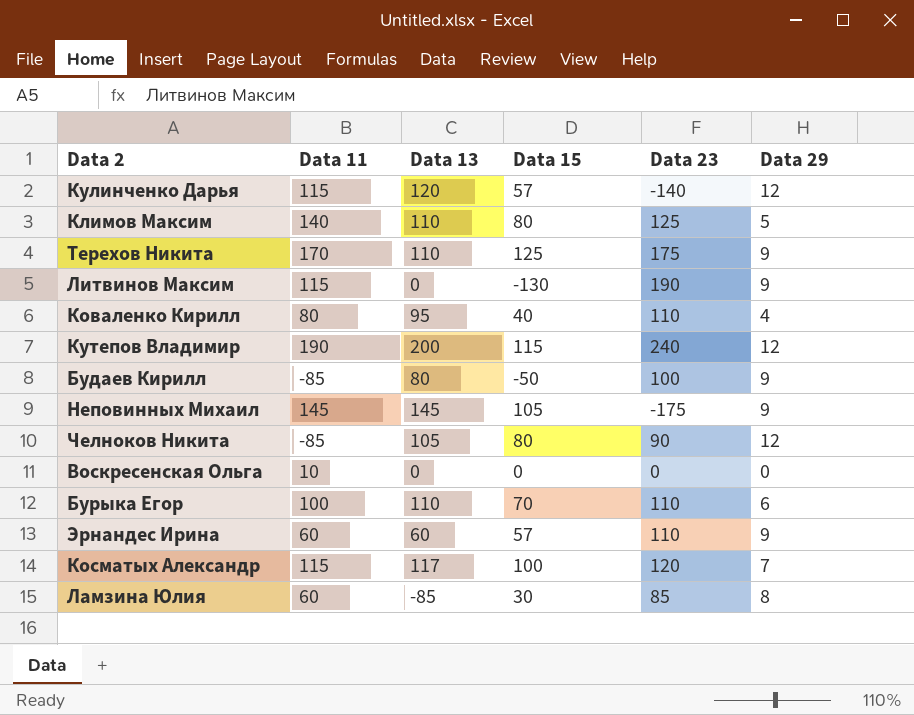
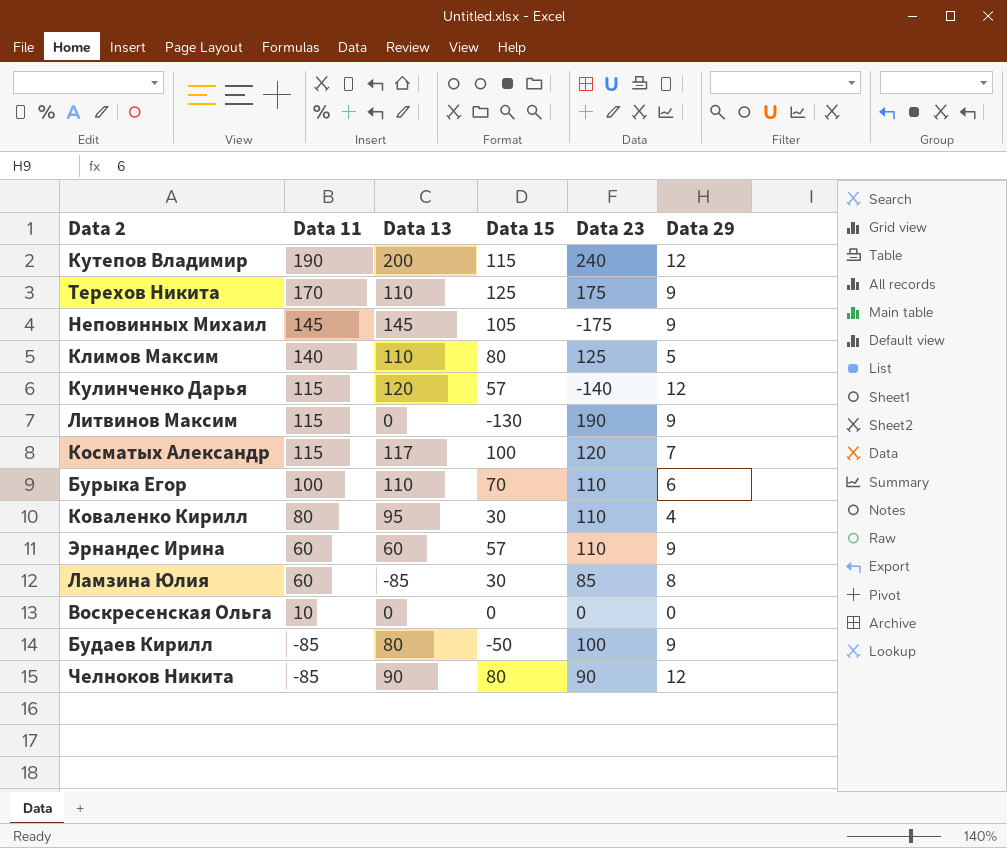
row order: none -> Data 11 descending
Коваленко Кирилл | Data 15: 40 -> 30
Челноков Никита | Data 13: 105 -> 90

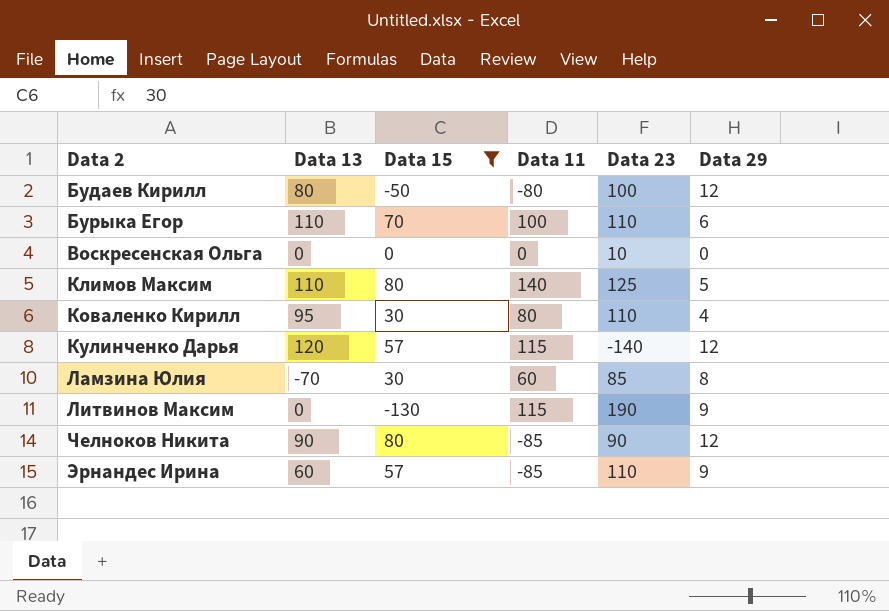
filter: none -> Data 15 <= 80
row order: Data 11 descending -> Data 2 ascending
column Data 11 | position: 2 -> 4
Будаев Кирилл | Data 11: -85 -> -80
Будаев Кирилл | Data 29: 9 -> 12
Воскресенская Ольга | Data 11: 10 -> 0
Воскресенская Ольга | Data 23: 0 -> 10
Ламзина Юлия | Data 13: -85 -> -70
Эрнандес Ирина | Data 11: 60 -> -85

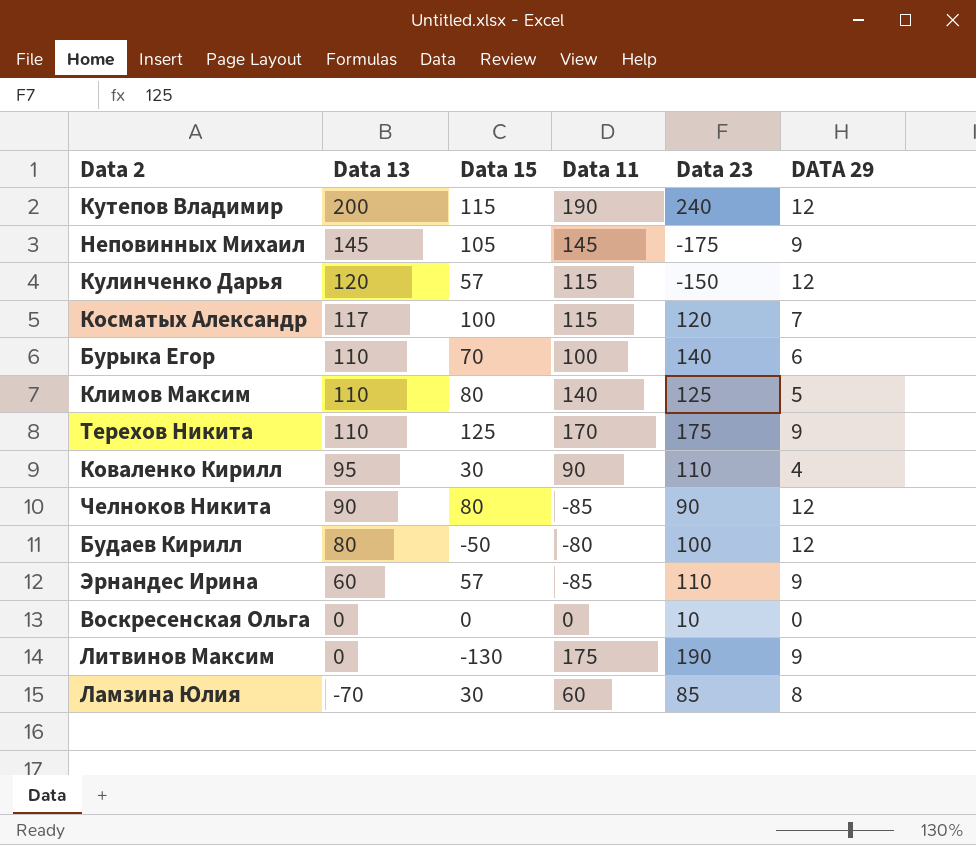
filter: Data 15 <= 80 -> none
row order: Data 2 ascending -> Data 13 descending
column name: Data 29 -> DATA 29
Кулинченко Дарья | Data 23: -140 -> -150
Бурыка Егор | Data 23: 110 -> 140
Коваленко Кирилл | Data 11: 80 -> 90
Литвинов Максим | Data 11: 115 -> 175

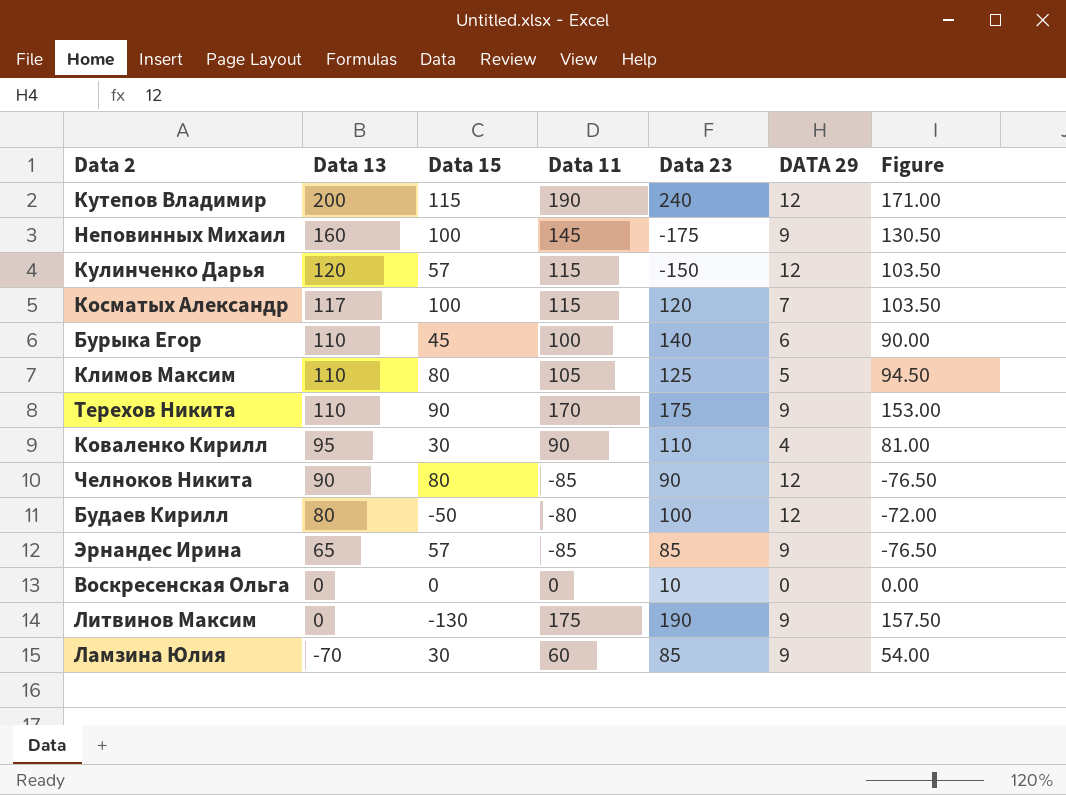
column Figure | formula: none -> [Data 11] * 0.9
Неповинных Михаил | Data 13: 145 -> 160
Неповинных Михаил | Data 15: 105 -> 100
Бурыка Егор | Data 15: 70 -> 45
Климов Максим | Data 11: 140 -> 105
Терехов Никита | Data 15: 125 -> 90
Эрнандес Ирина | Data 13: 60 -> 65
Эрнандес Ирина | Data 23: 110 -> 85
Ламзина Юлия | DATA 29: 8 -> 9

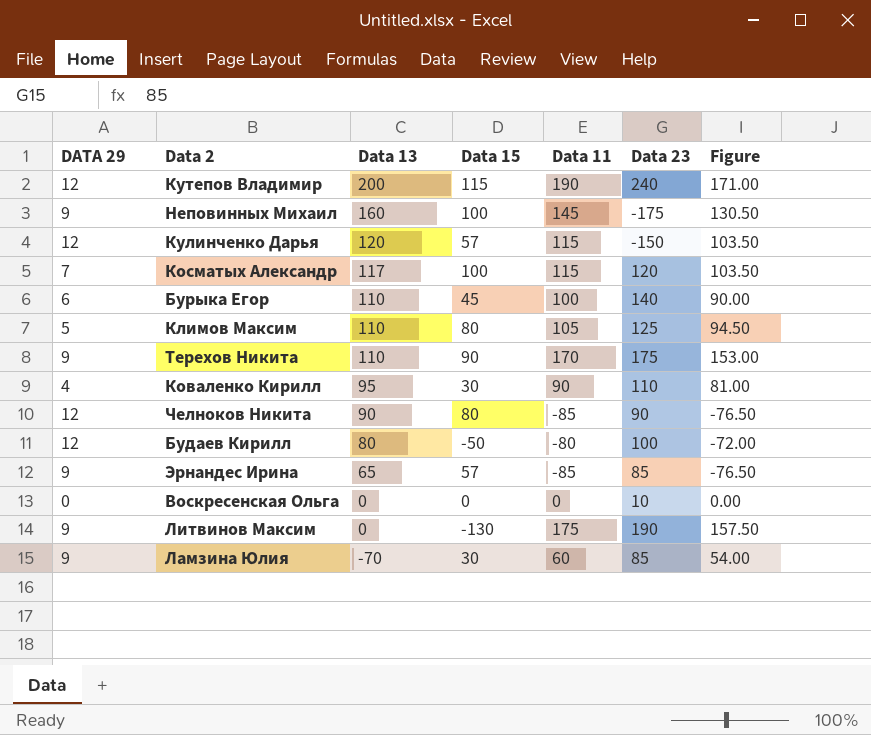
column DATA 29 | position: 6 -> 1

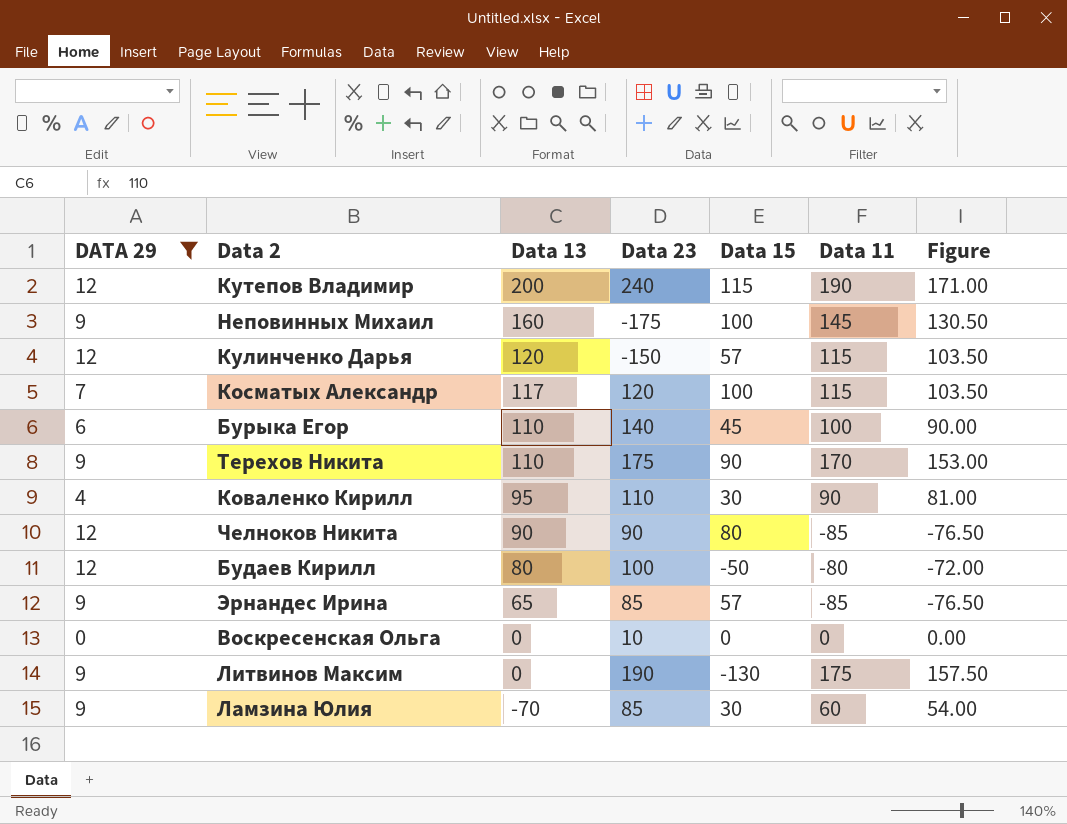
filter: none -> DATA 29 != 5
column Data 23 | position: 6 -> 4

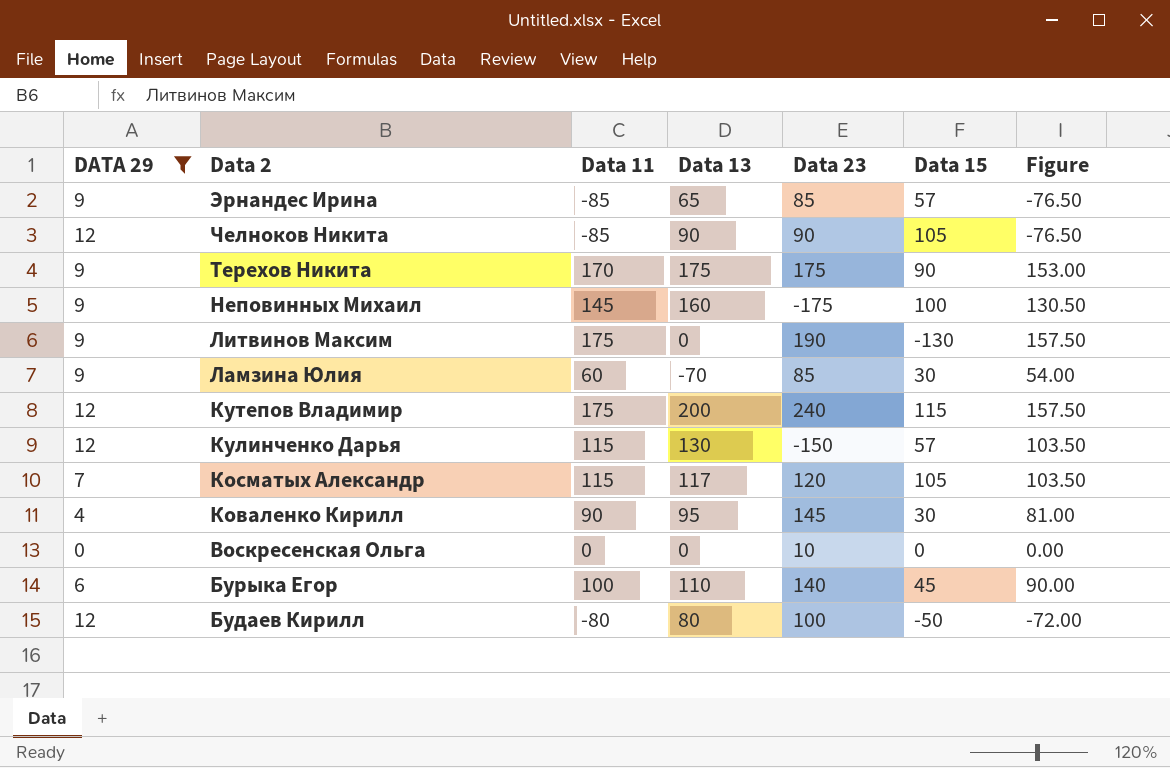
row order: Data 13 descending -> Data 2 descending
column Data 11 | position: 6 -> 3
Челноков Никита | Data 15: 80 -> 105
Терехов Никита | Data 13: 110 -> 175
Кутепов Владимир | Data 11: 190 -> 175
Кутепов Владимир | Figure: 171.00 -> 157.50
Кулинченко Дарья | Data 13: 120 -> 130
Косматых Александр | Data 15: 100 -> 105
Коваленко Кирилл | Data 23: 110 -> 145

